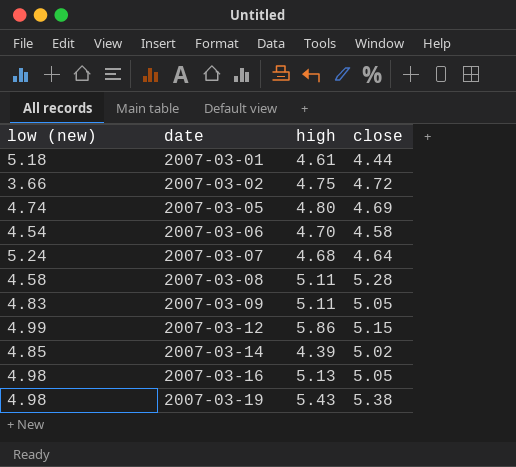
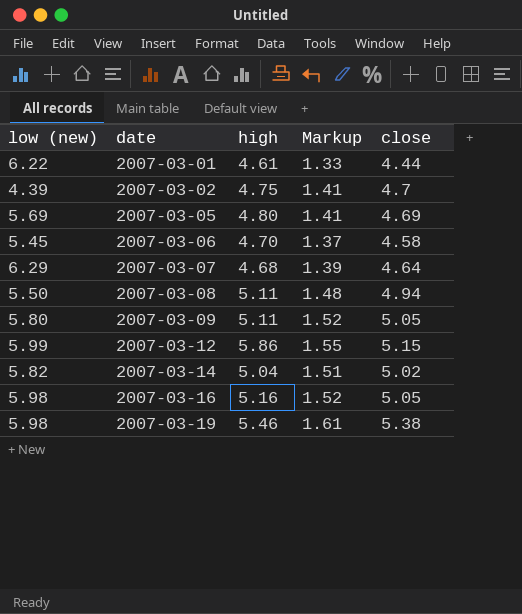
column Markup | formula: none -> [close] * 0.3
2007-03-01 | low (new): 5.18 -> 6.22
2007-03-02 | low (new): 3.66 -> 4.39
2007-03-02 | close: 4.72 -> 4.7
2007-03-05 | low (new): 4.74 -> 5.69
2007-03-06 | low (new): 4.54 -> 5.45
2007-03-07 | low (new): 5.24 -> 6.29
2007-03-08 | low (new): 4.58 -> 5.50
2007-03-08 | close: 5.28 -> 4.94
2007-03-09 | low (new): 4.83 -> 5.80
2007-03-12 | low (new): 4.99 -> 5.99
2007-03-14 | low (new): 4.85 -> 5.82
2007-03-14 | high: 4.39 -> 5.04
2007-03-16 | low (new): 4.98 -> 5.98
2007-03-16 | high: 5.13 -> 5.16
2007-03-19 | low (new): 4.98 -> 5.98
2007-03-19 | high: 5.43 -> 5.46

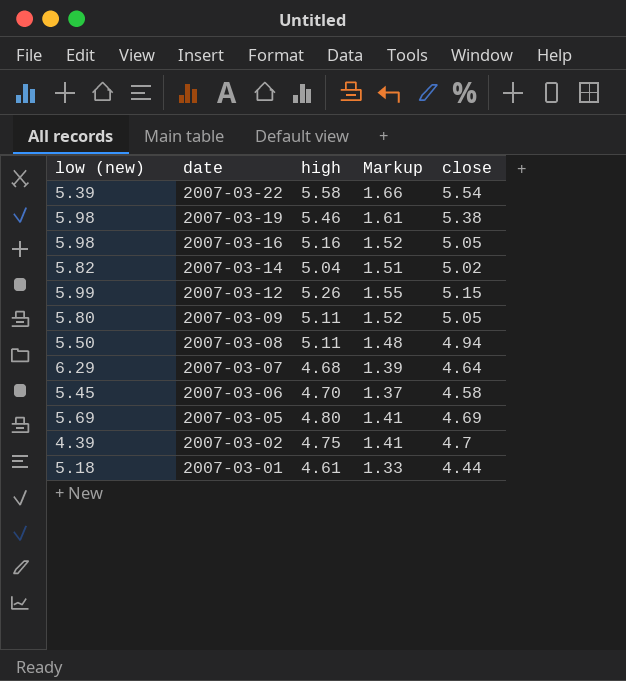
row order: date ascending -> date descending
row 2007-03-22: none -> 5.39 | 5.58 | 1.66 | 5.54
2007-03-12 | high: 5.86 -> 5.26
2007-03-01 | low (new): 6.22 -> 5.18

